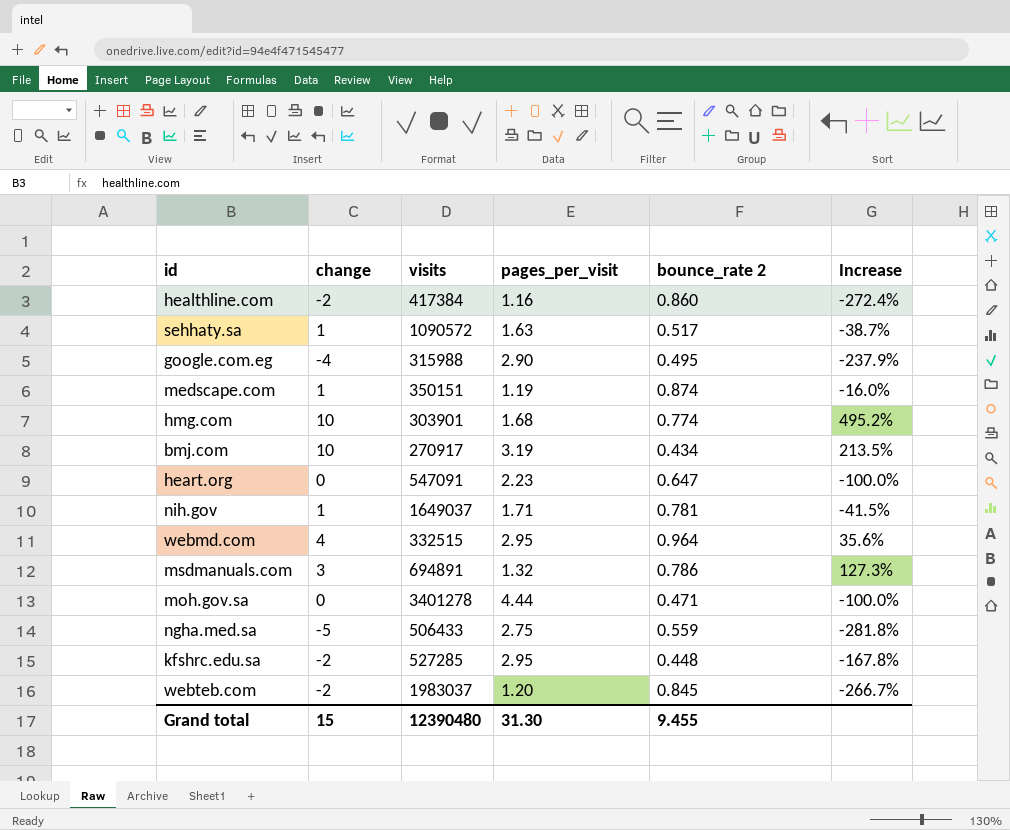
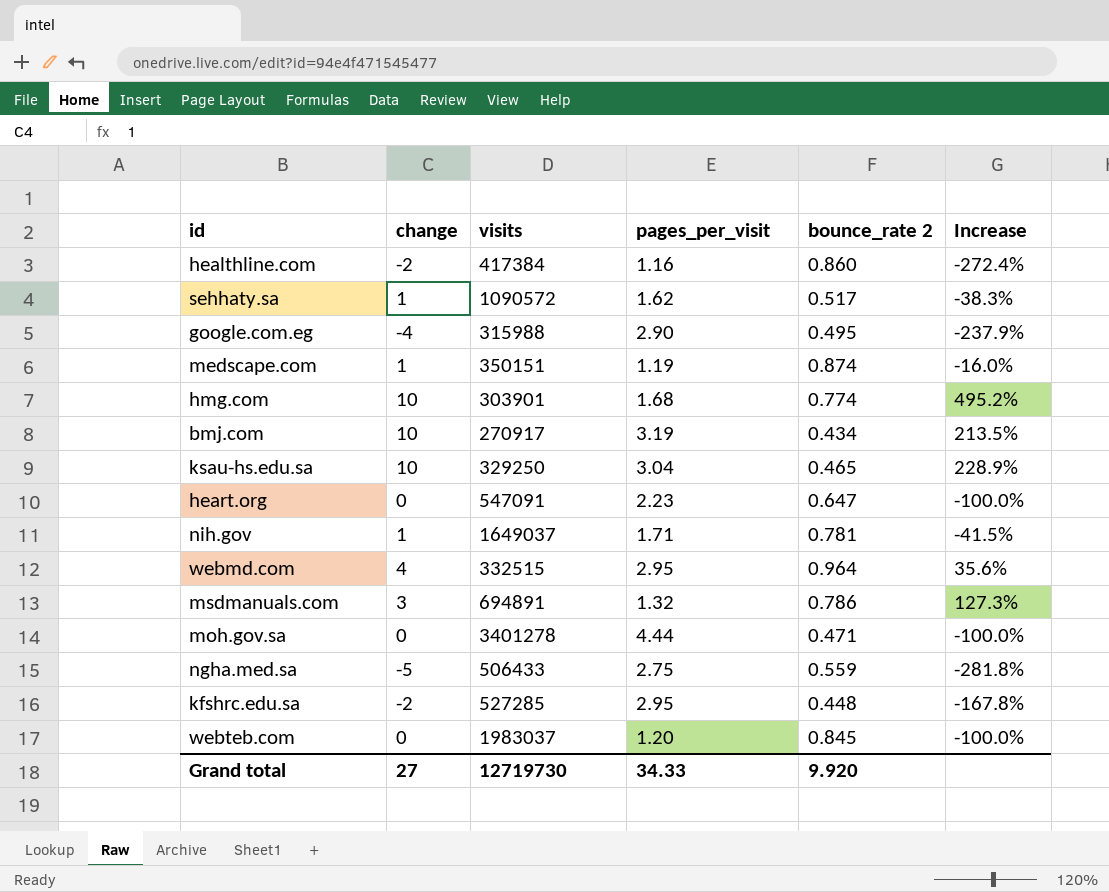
sehhaty.sa | pages_per_visit: 1.63 -> 1.62
sehhaty.sa | Increase: -38.7% -> -38.3%
row ksau-hs.edu.sa: none -> 10 | 329250 | 3.04 | 0.465 | 228.9%
webteb.com | change: -2 -> 0
webteb.com | Increase: -266.7% -> -100.0%
Grand total | change: 15 -> 27
Grand total | visits: 12390480 -> 12719730
Grand total | pages_per_visit: 31.30 -> 34.33
Grand total | bounce_rate 2: 9.455 -> 9.920

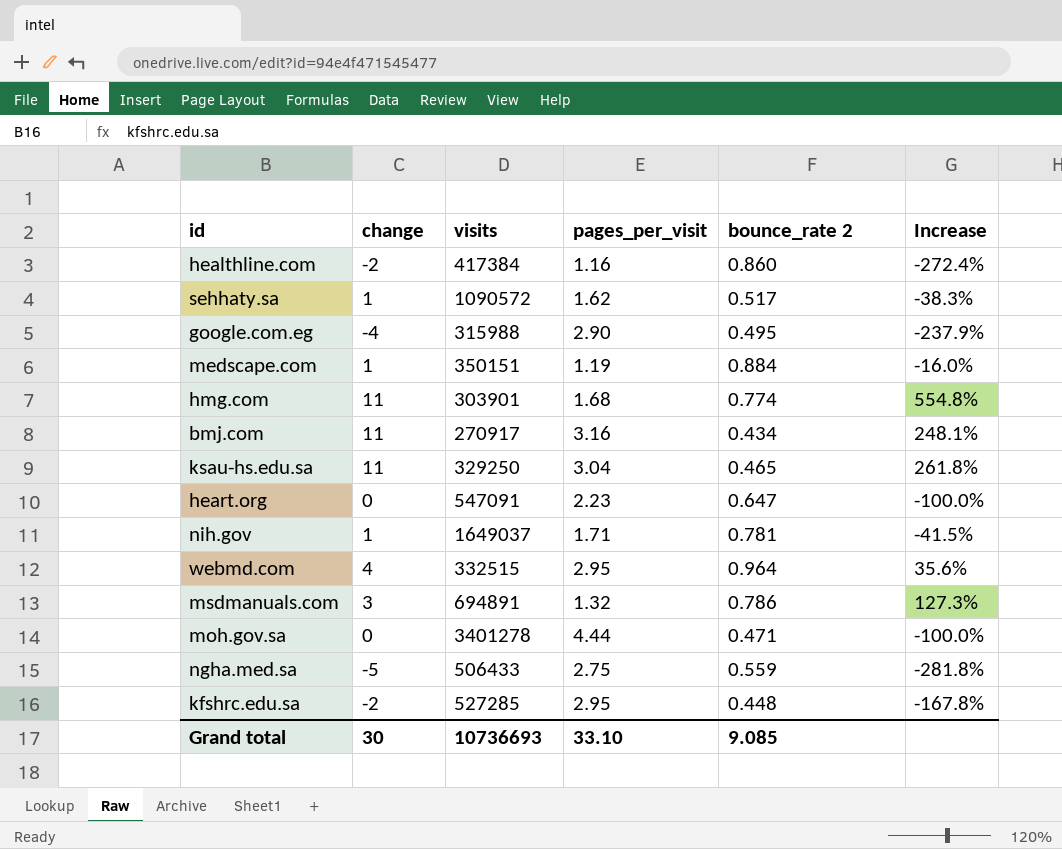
row webteb.com: 0 | 1983037 | 1.20 | 0.845 | -100.0% -> none
medscape.com | bounce_rate 2: 0.874 -> 0.884
hmg.com | change: 10 -> 11
hmg.com | Increase: 495.2% -> 554.8%
bmj.com | change: 10 -> 11
bmj.com | pages_per_visit: 3.19 -> 3.16
bmj.com | Increase: 213.5% -> 248.1%
ksau-hs.edu.sa | change: 10 -> 11
ksau-hs.edu.sa | Increase: 228.9% -> 261.8%
Grand total | change: 27 -> 30
Grand total | visits: 12719730 -> 10736693
Grand total | pages_per_visit: 34.33 -> 33.10
Grand total | bounce_rate 2: 9.920 -> 9.085

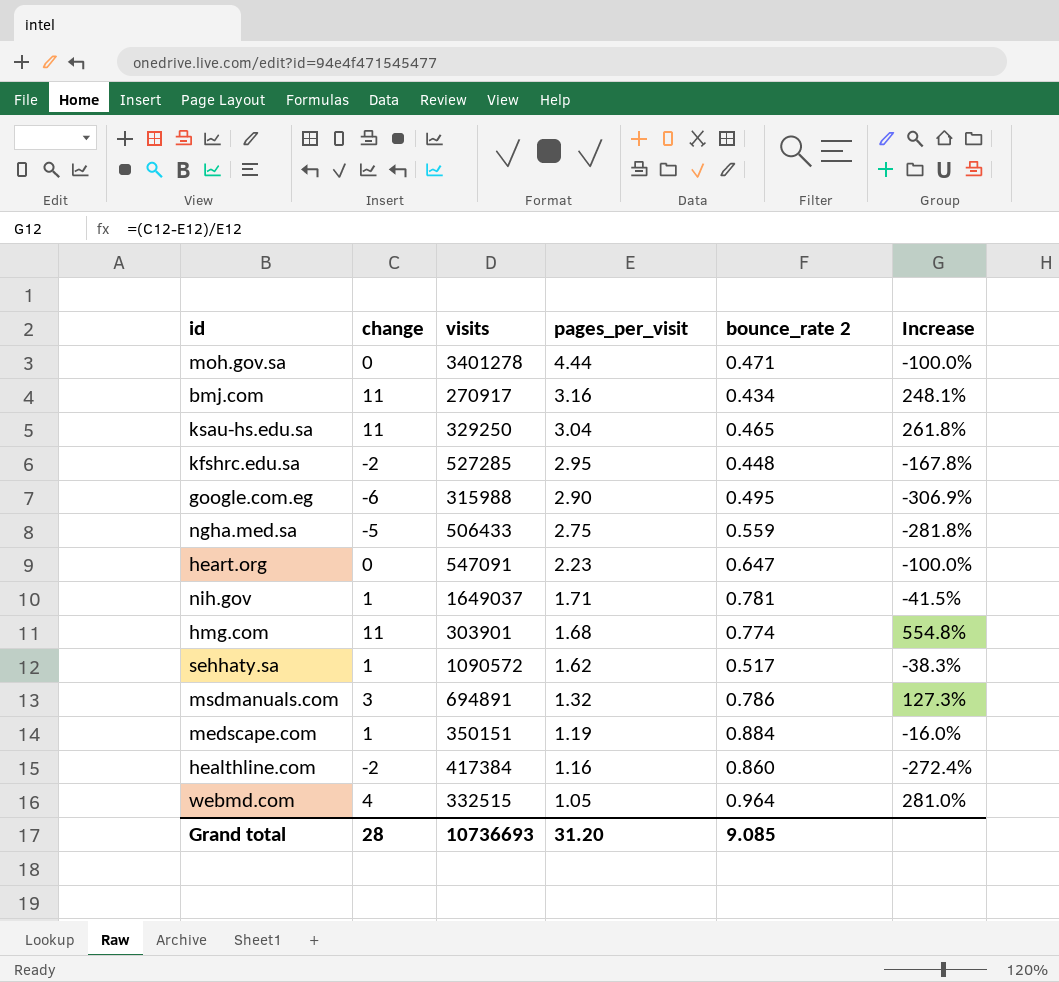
row order: none -> pages_per_visit descending
google.com.eg | change: -4 -> -6
google.com.eg | Increase: -237.9% -> -306.9%
webmd.com | pages_per_visit: 2.95 -> 1.05
webmd.com | Increase: 35.6% -> 281.0%
Grand total | change: 30 -> 28
Grand total | pages_per_visit: 33.10 -> 31.20

